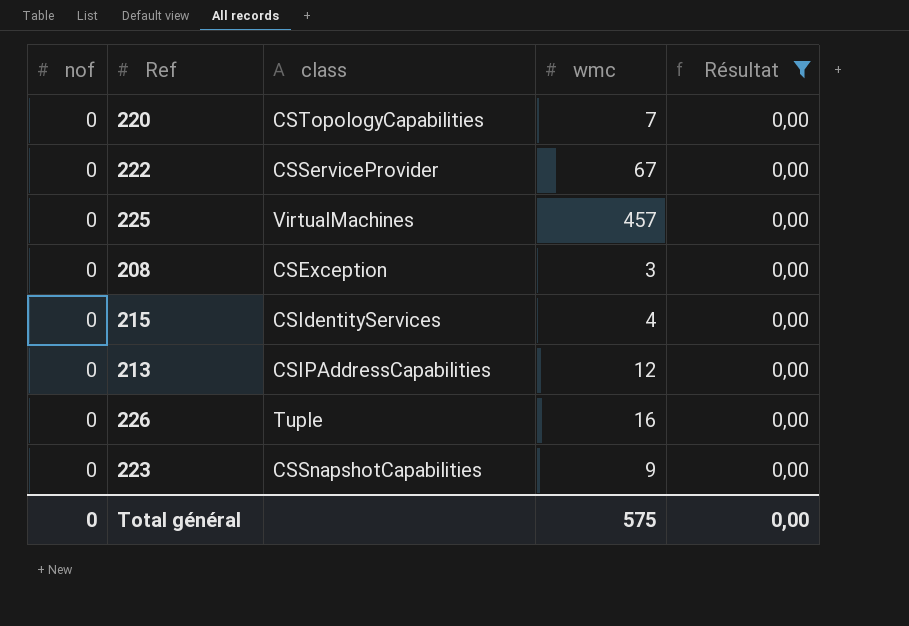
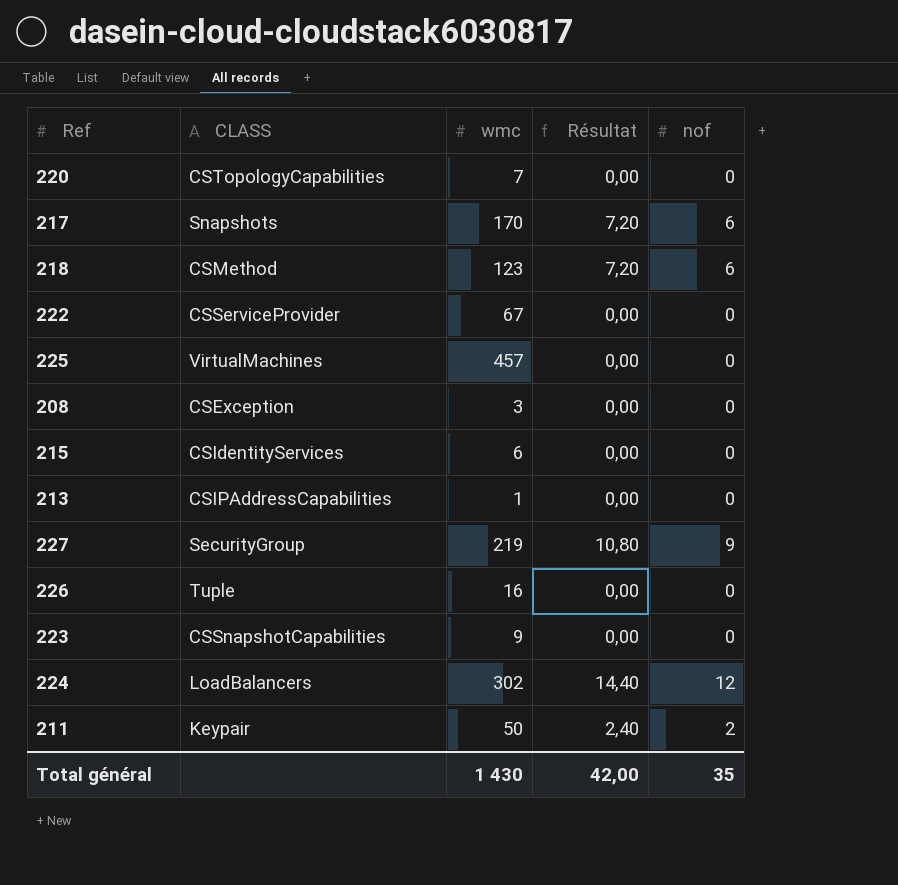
filter: Résultat = 0,00 -> none
column name: class -> CLASS
column nof | position: 1 -> 5
215 | wmc: 4 -> 6
213 | wmc: 12 -> 1
Total général | wmc: 575 -> 1 430
Total général | Résultat: 0,00 -> 42,00
Total général | nof: 0 -> 35

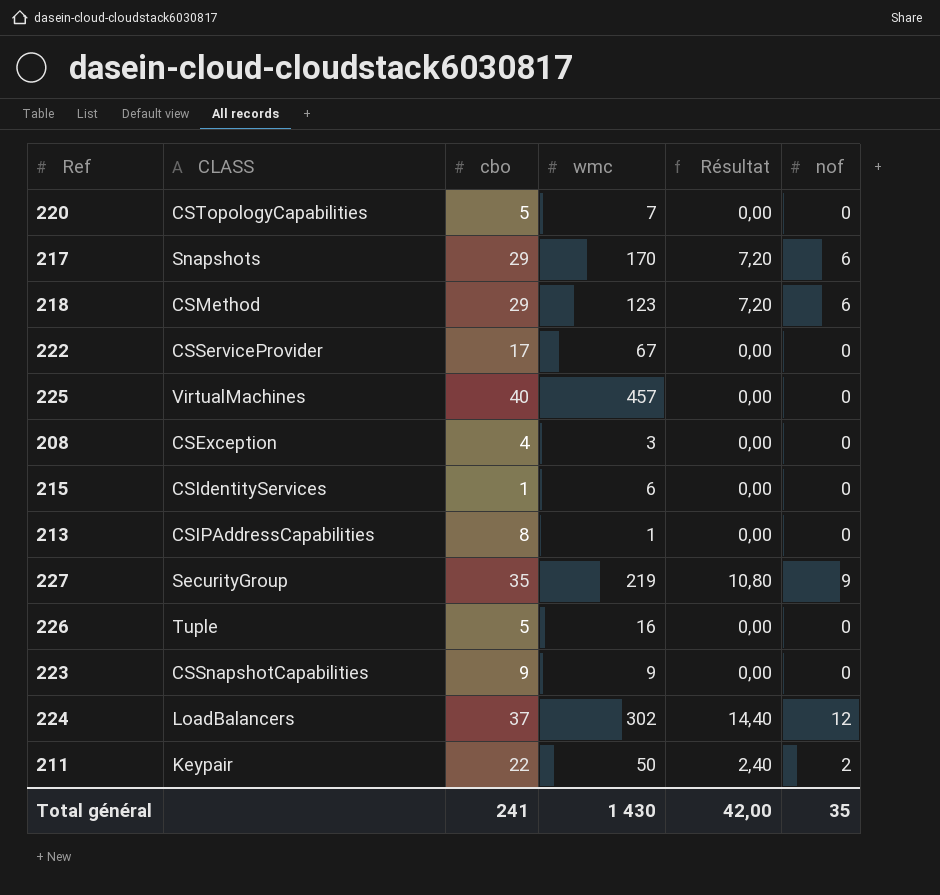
column cbo | position: none -> 3

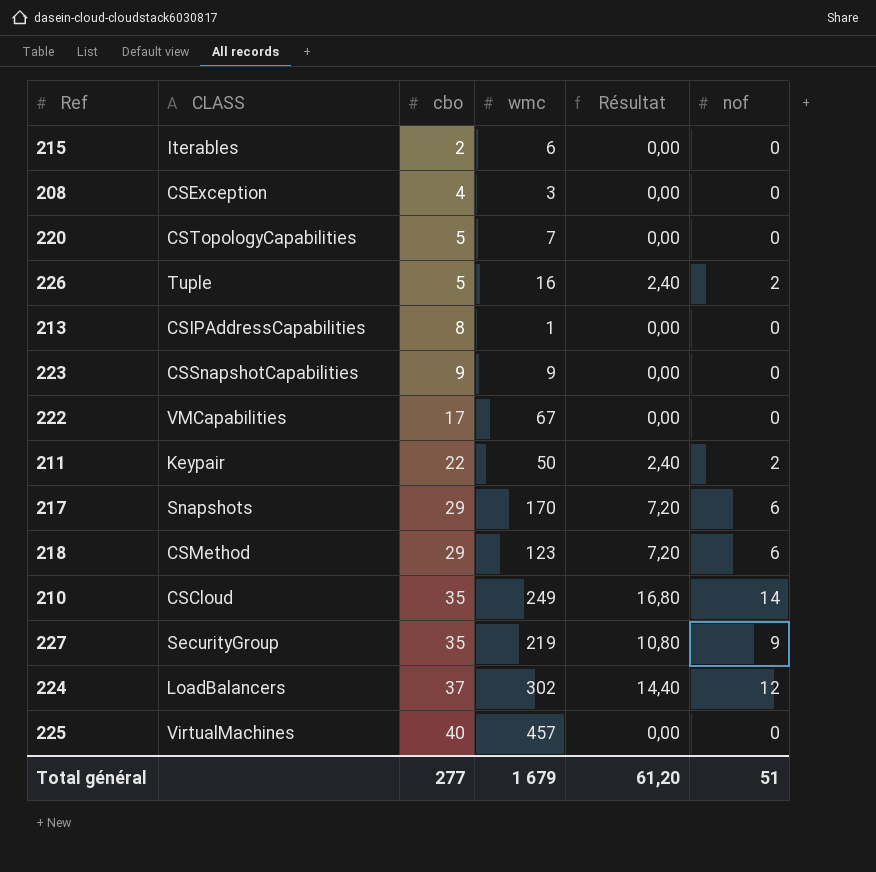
row order: none -> cbo ascending
215 | CLASS: CSIdentityServices -> Iterables
215 | cbo: 1 -> 2
226 | Résultat: 0,00 -> 2,40
226 | nof: 0 -> 2
222 | CLASS: CSServiceProvider -> VMCapabilities
row 210: none -> CSCloud | 35 | 249 | 16,80 | 14
Total général | cbo: 241 -> 277
Total général | wmc: 1 430 -> 1 679
Total général | Résultat: 42,00 -> 61,20
Total général | nof: 35 -> 51

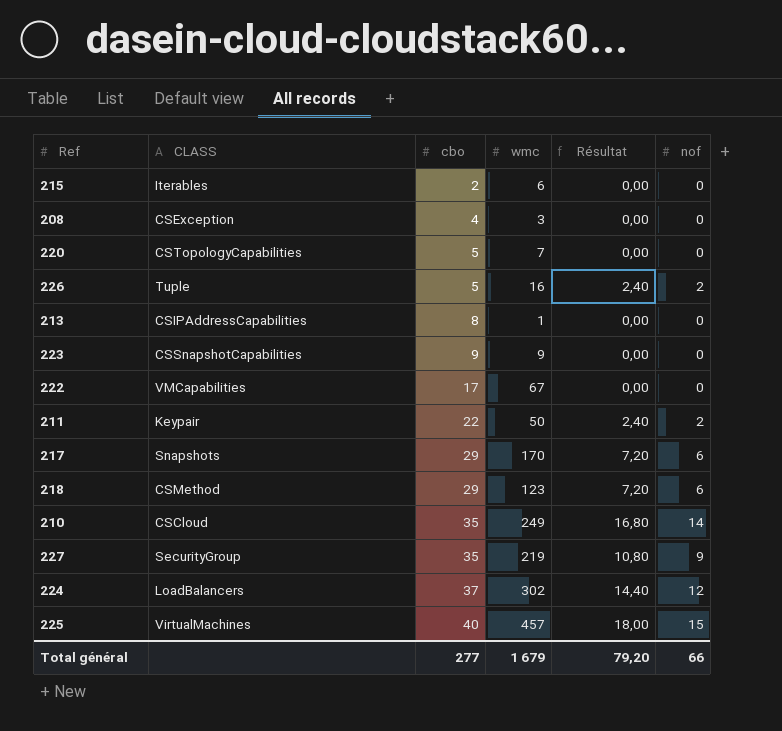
225 | Résultat: 0,00 -> 18,00
225 | nof: 0 -> 15
Total général | Résultat: 61,20 -> 79,20
Total général | nof: 51 -> 66

